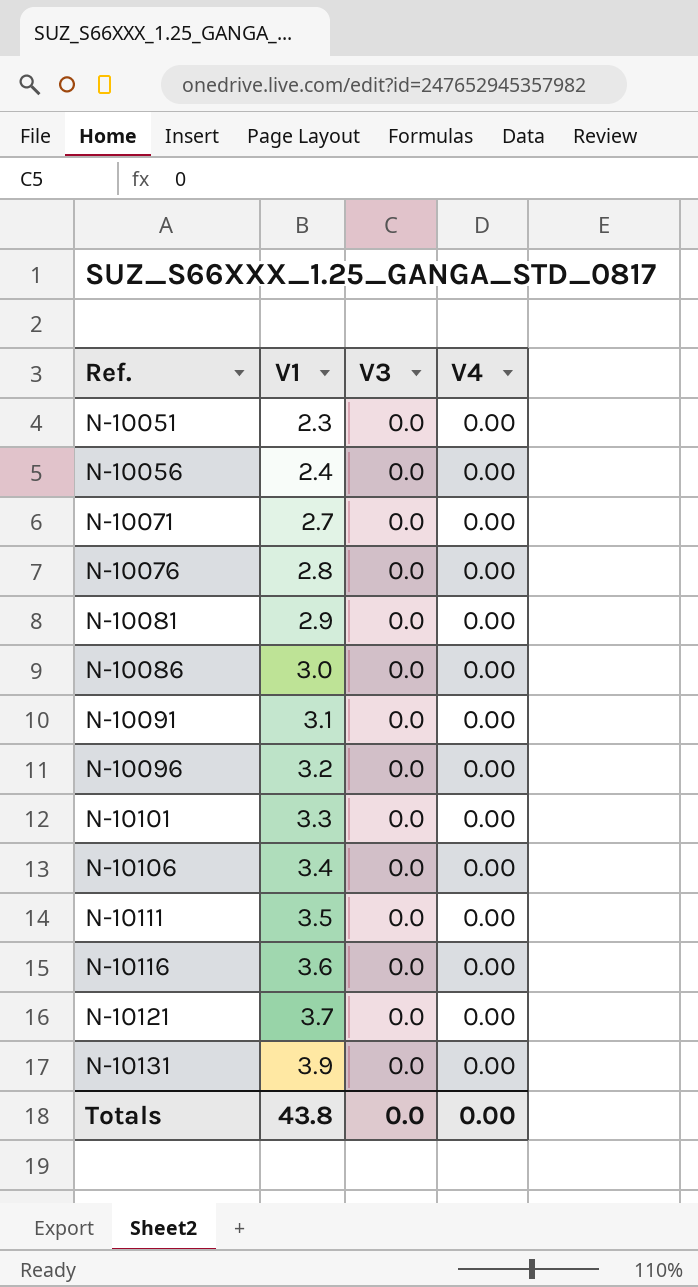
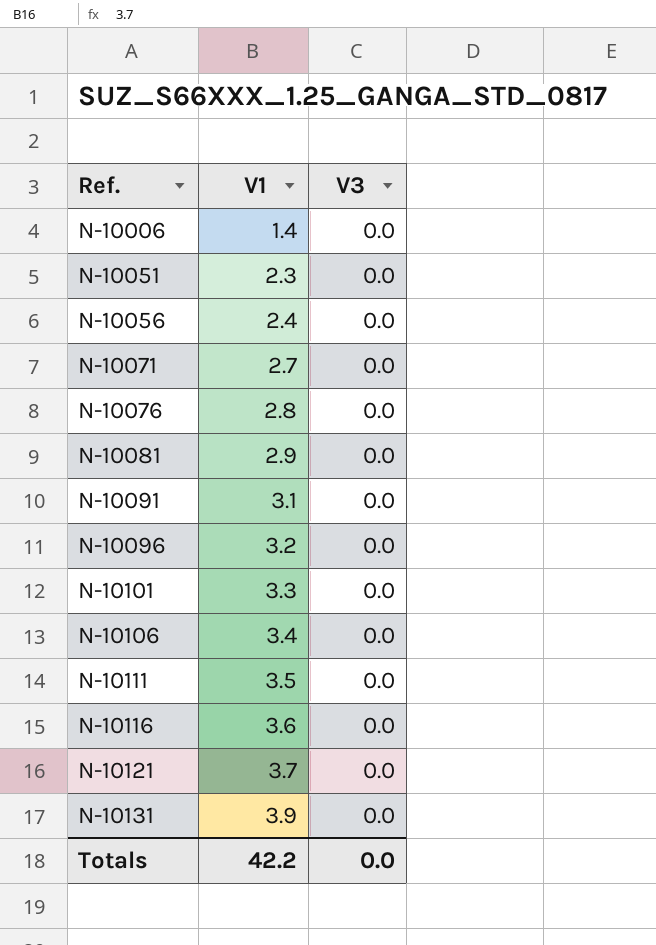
column V4 | position: 4 -> none
row N-10086: 3.0 | 0.0 | 0.00 -> none
row N-10006: none -> 1.4 | 0.0
Totals | V1: 43.8 -> 42.2

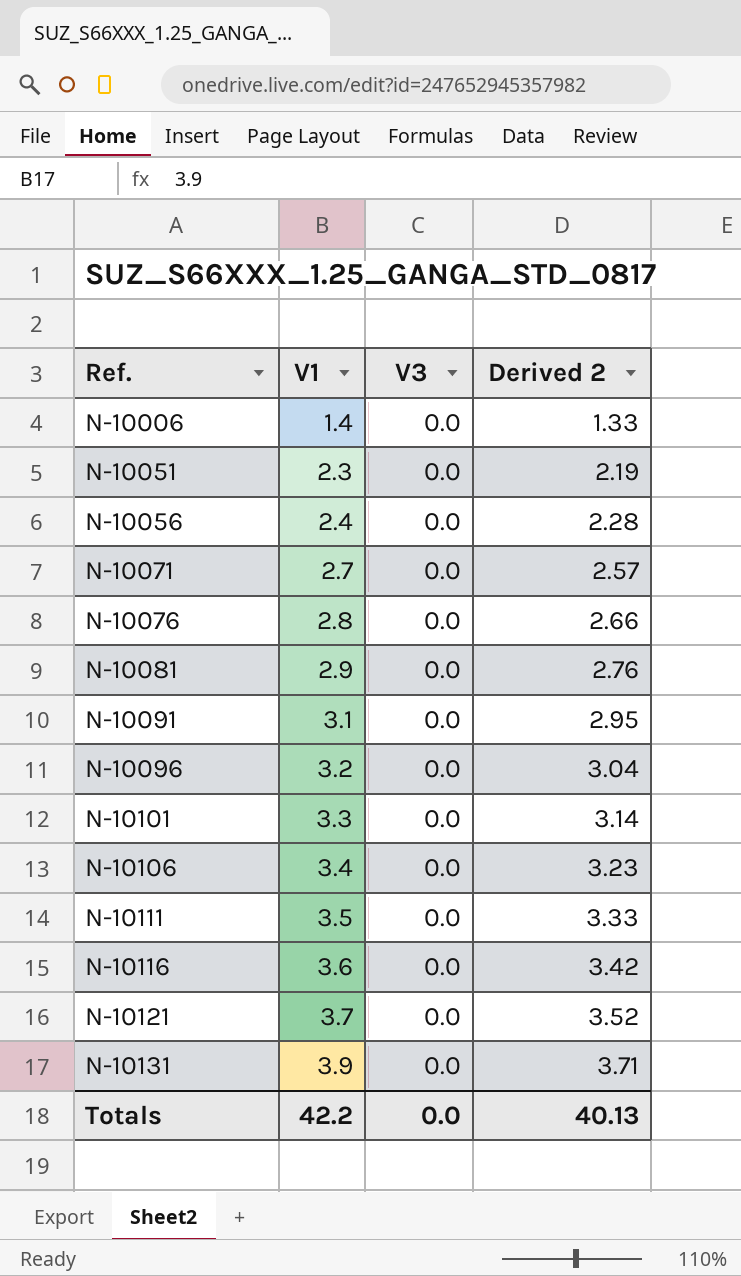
column Derived 2 | formula: none -> [V1] * 0.95

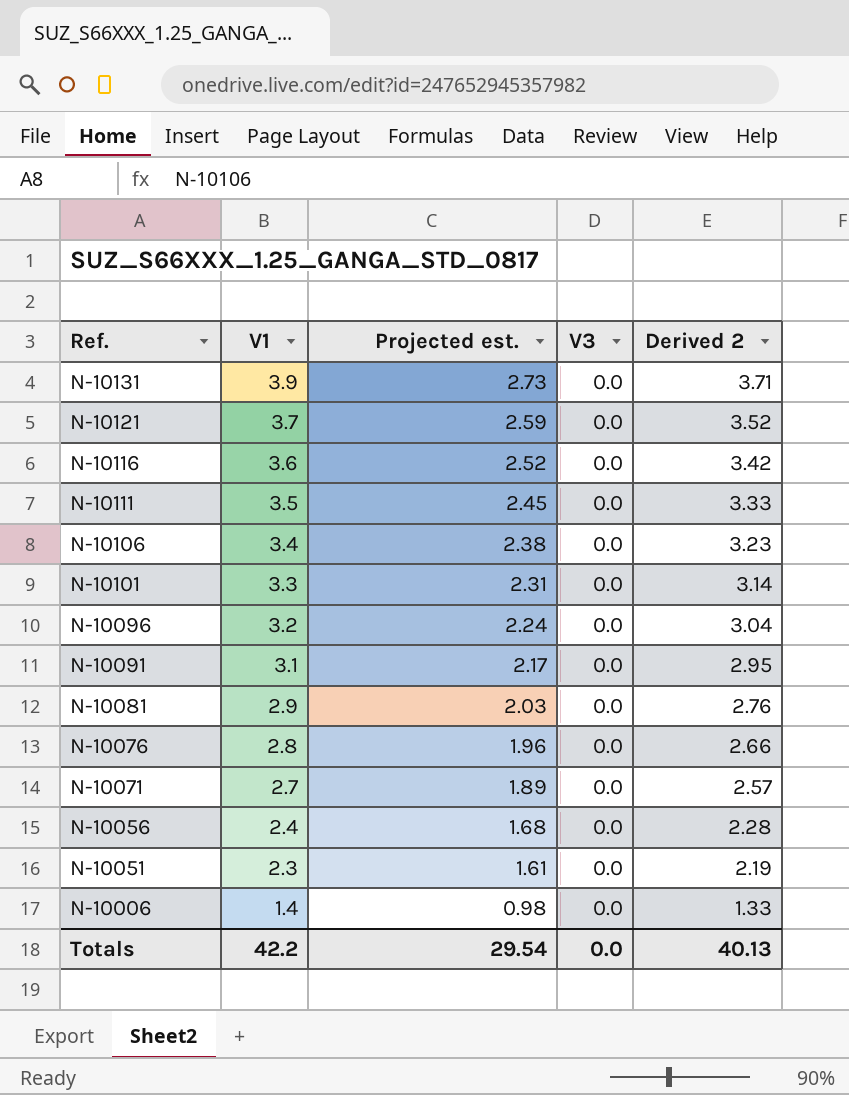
row order: Ref. ascending -> Ref. descending
column Projected est. | formula: none -> [V1] * 0.7

